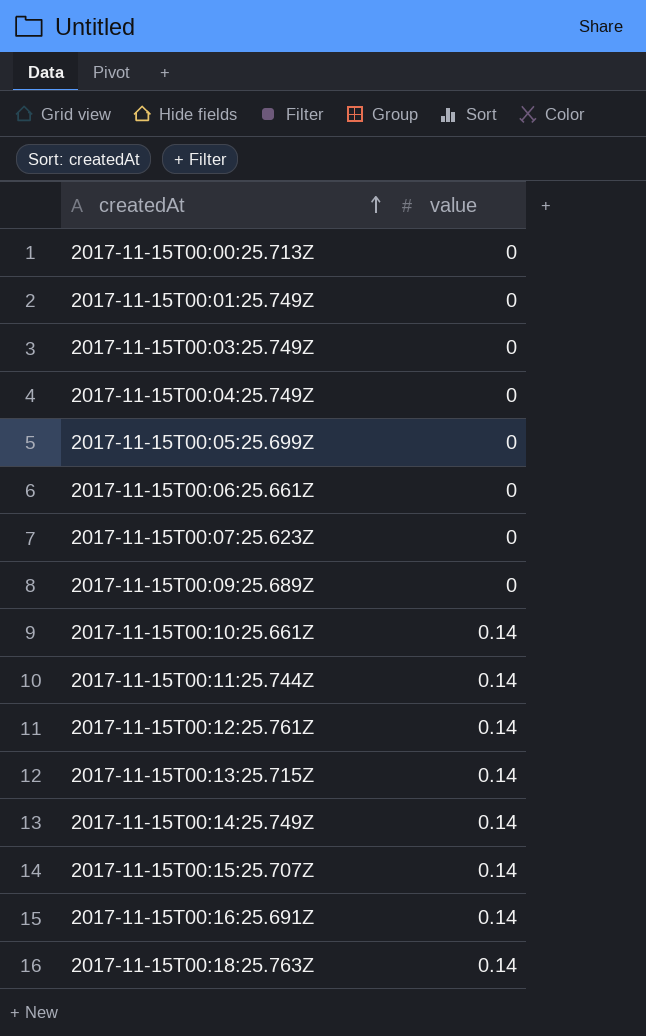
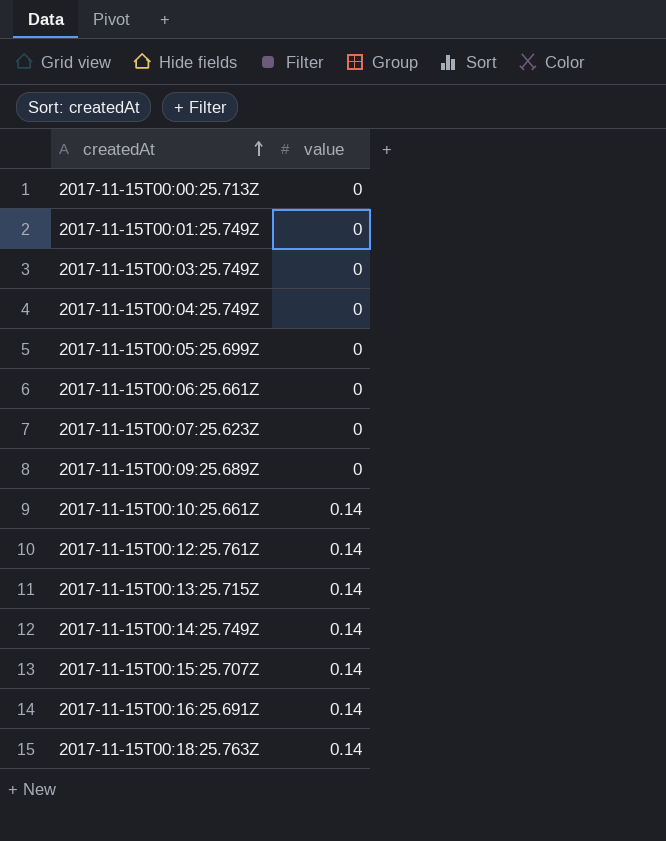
row 2017-11-15T00:11:25.744Z: 0.14 -> none

